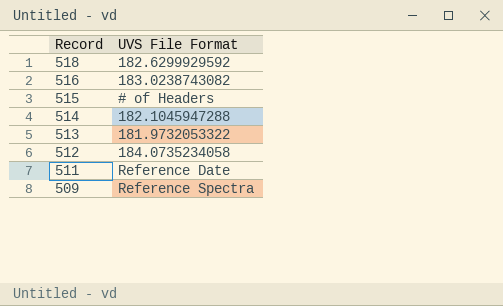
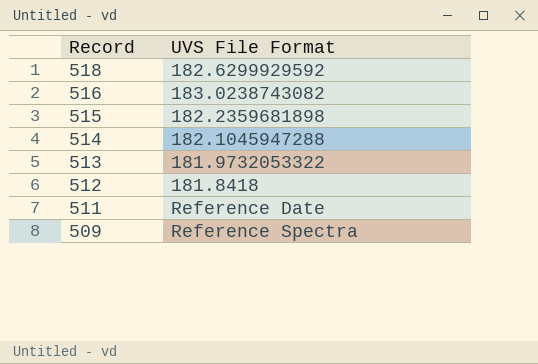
515 | UVS File Format: # of Headers -> 182.2359681898
512 | UVS File Format: 184.0735234058 -> 181.8418

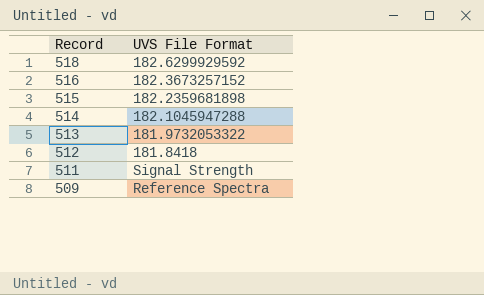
516 | UVS File Format: 183.0238743082 -> 182.3673257152
511 | UVS File Format: Reference Date -> Signal Strength

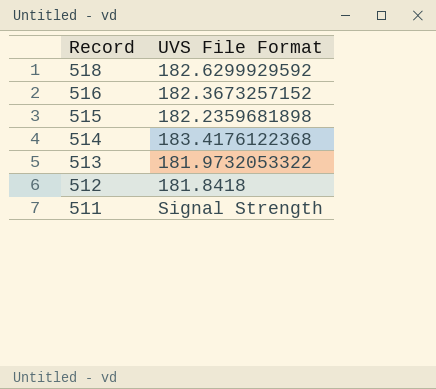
row 509: Reference Spectra -> none
514 | UVS File Format: 182.1045947288 -> 183.4176122368

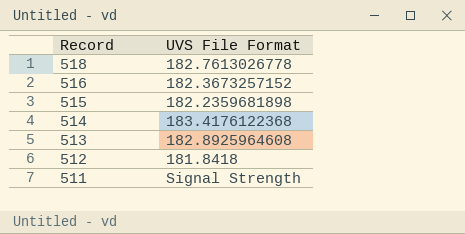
518 | UVS File Format: 182.6299929592 -> 182.7613026778
513 | UVS File Format: 181.9732053322 -> 182.8925964608

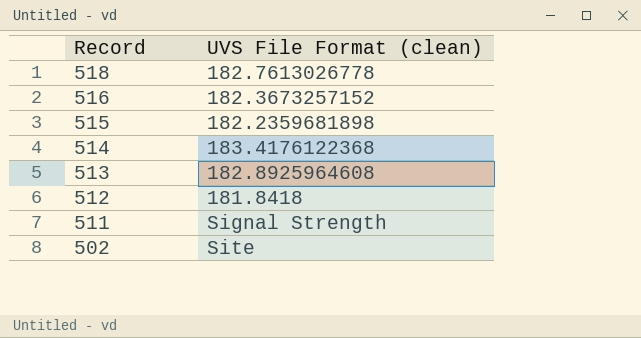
column name: UVS File Format -> UVS File Format (clean)
row 502: none -> Site

